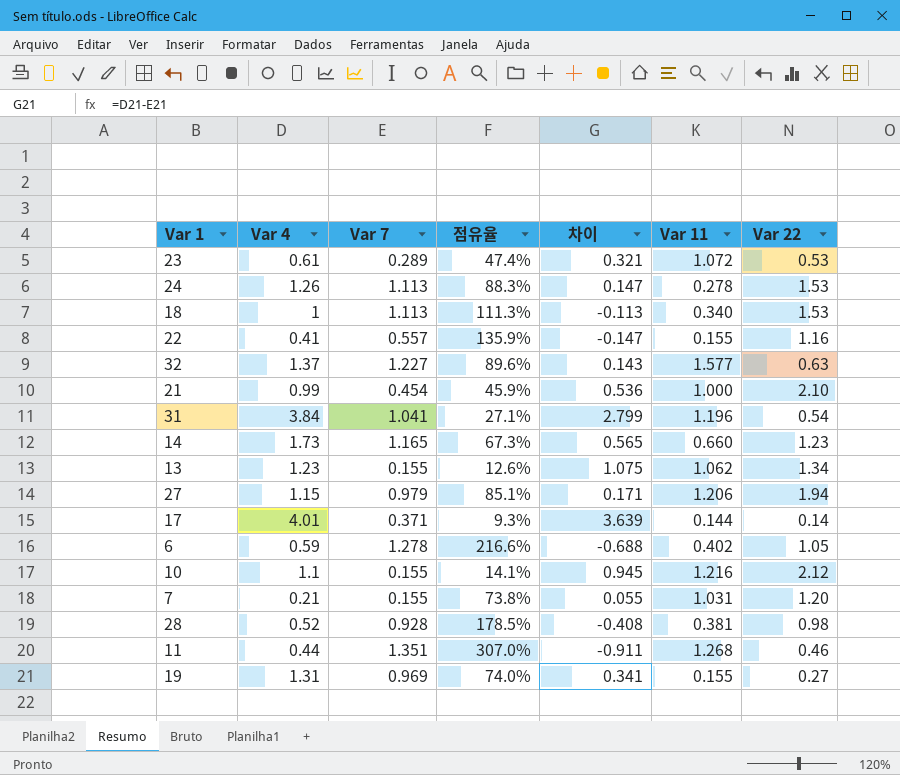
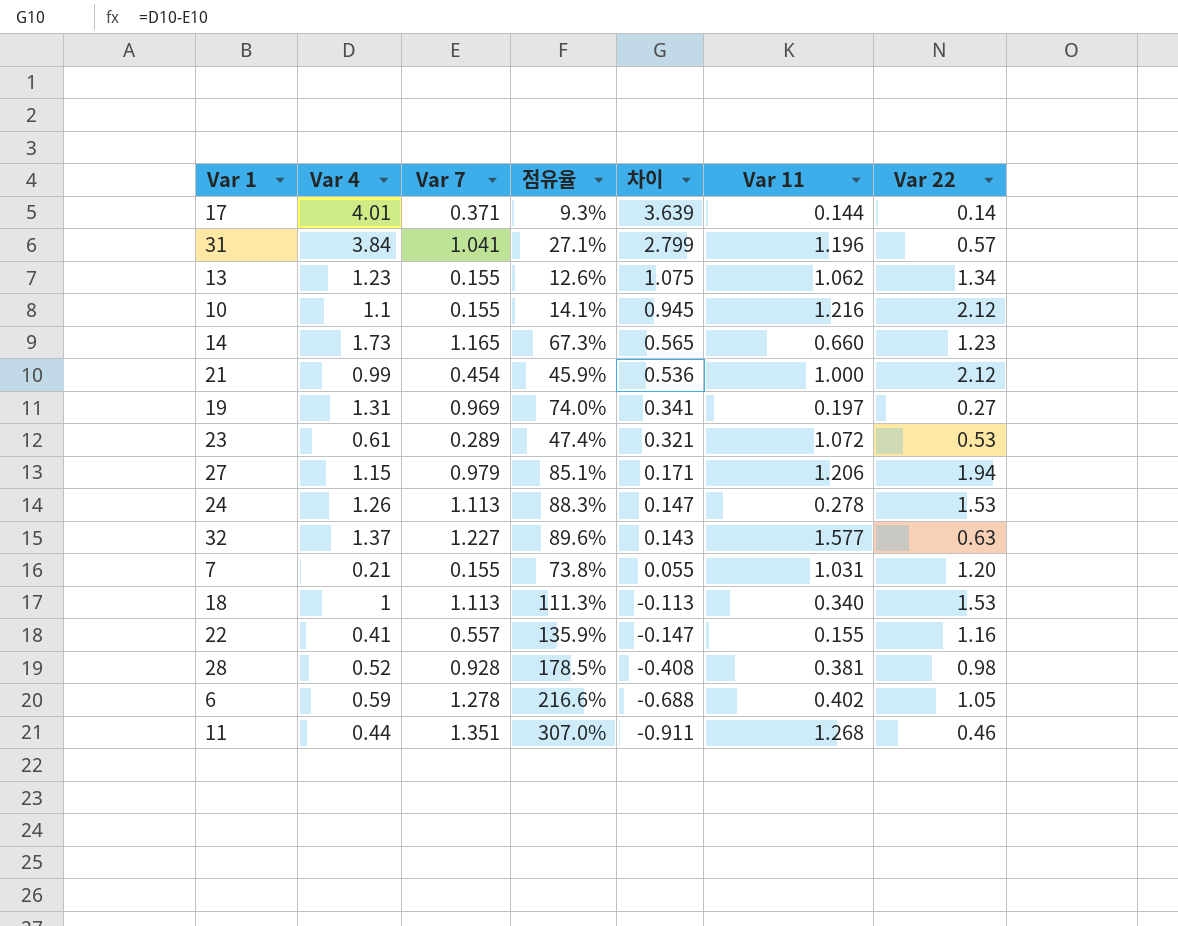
row order: none -> 차이 descending
31 | Var 22: 0.54 -> 0.57
21 | Var 22: 2.10 -> 2.12
19 | Var 11: 0.155 -> 0.197

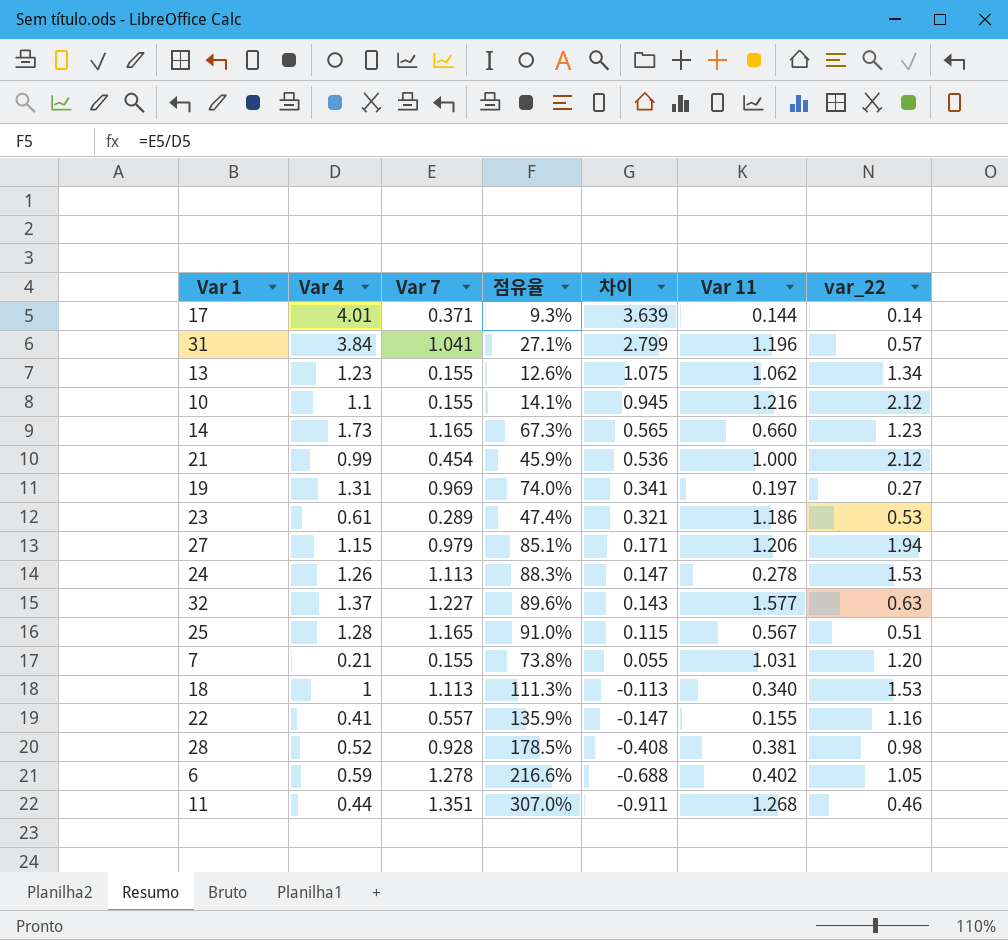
column name: Var 22 -> var_22
23 | Var 11: 1.072 -> 1.186
row 25: none -> 1.28 | 1.165 | 91.0% | 0.115 | 0.567 | 0.51

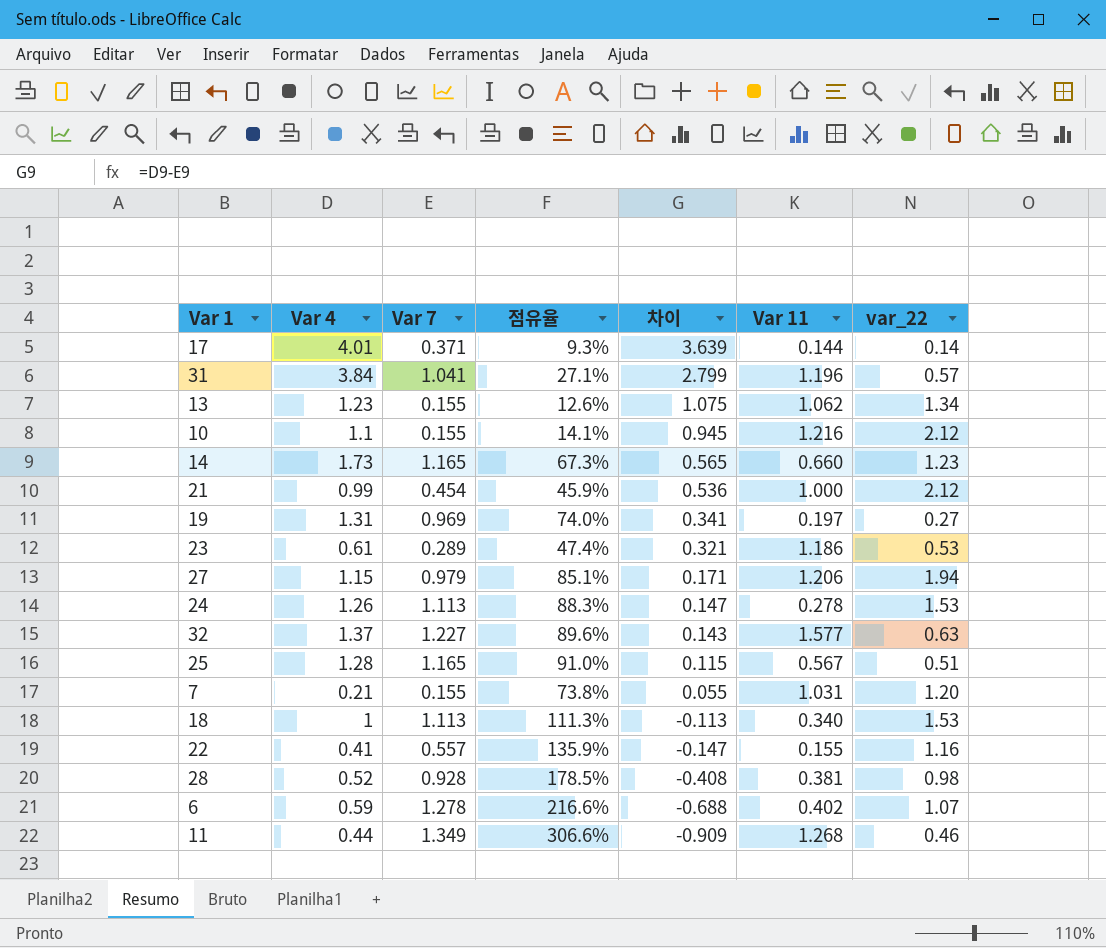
6 | var_22: 1.05 -> 1.07
11 | Var 7: 1.351 -> 1.349
11 | 점유율: 307.0% -> 306.6%
11 | 차이: -0.911 -> -0.909

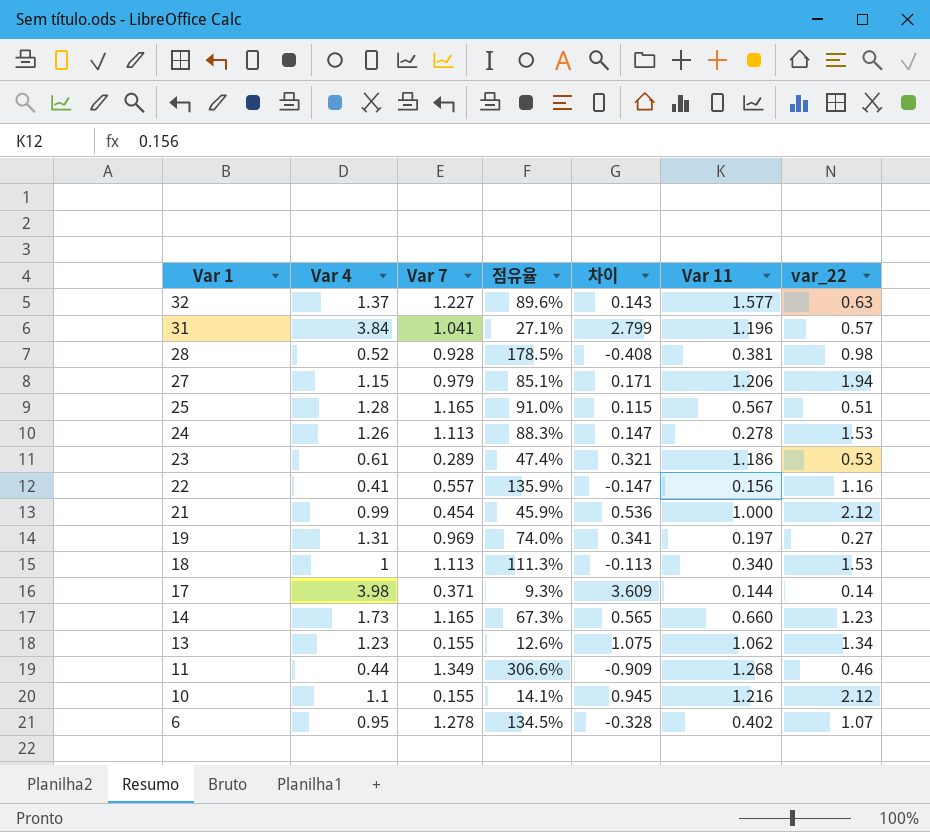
row order: 차이 descending -> Var 1 descending
row 7: 0.21 | 0.155 | 73.8% | 0.055 | 1.031 | 1.20 -> none
22 | Var 11: 0.155 -> 0.156
17 | Var 4: 4.01 -> 3.98
17 | 차이: 3.639 -> 3.609
6 | Var 4: 0.59 -> 0.95
6 | 점유율: 216.6% -> 134.5%
6 | 차이: -0.688 -> -0.328

